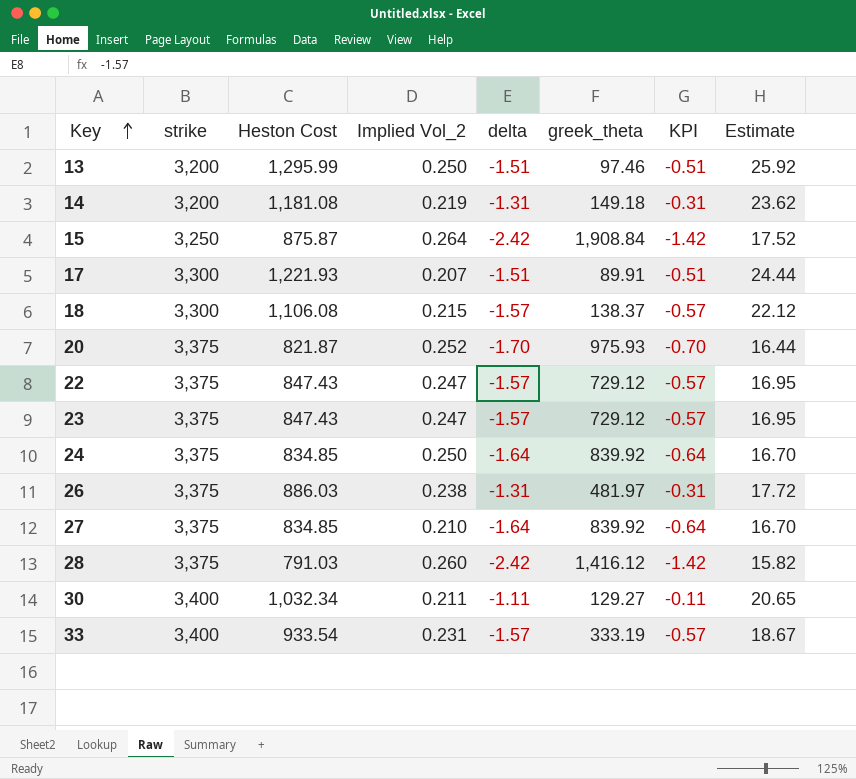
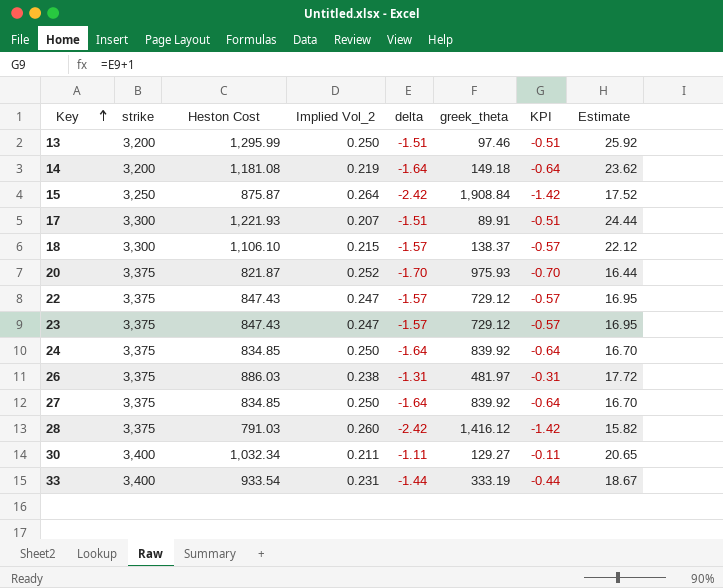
14 | delta: -1.31 -> -1.64
14 | KPI: -0.31 -> -0.64
18 | Heston Cost: 1,106.08 -> 1,106.10
27 | Implied Vol_2: 0.210 -> 0.250
33 | delta: -1.57 -> -1.44
33 | KPI: -0.57 -> -0.44

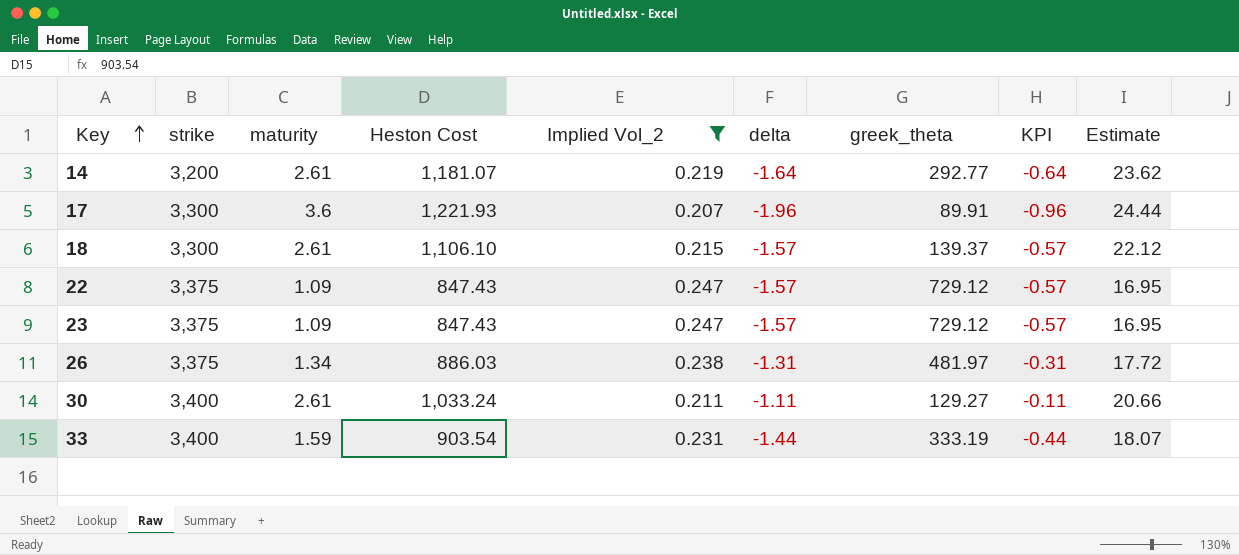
filter: none -> Implied Vol_2 <= 0.247
column maturity | position: none -> 3
14 | Heston Cost: 1,181.08 -> 1,181.07
14 | greek_theta: 149.18 -> 292.77
17 | delta: -1.51 -> -1.96
17 | KPI: -0.51 -> -0.96
18 | greek_theta: 138.37 -> 139.37
30 | Heston Cost: 1,032.34 -> 1,033.24
30 | Estimate: 20.65 -> 20.66
33 | Heston Cost: 933.54 -> 903.54
33 | Estimate: 18.67 -> 18.07

